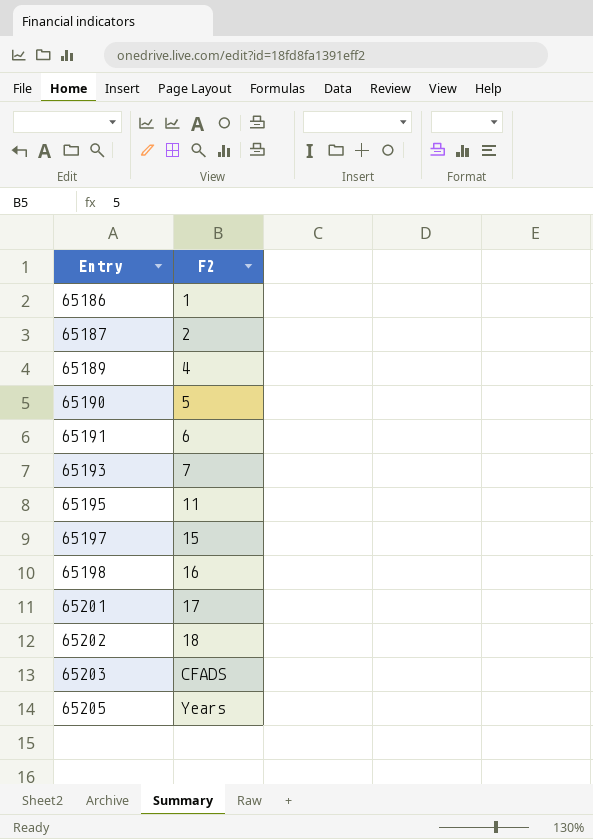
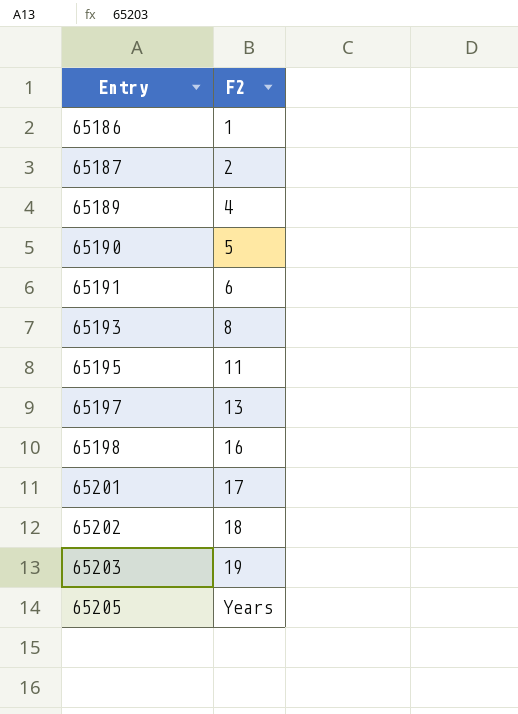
65193 | F2: 7 -> 8
65197 | F2: 15 -> 13
65203 | F2: CFADS -> 19

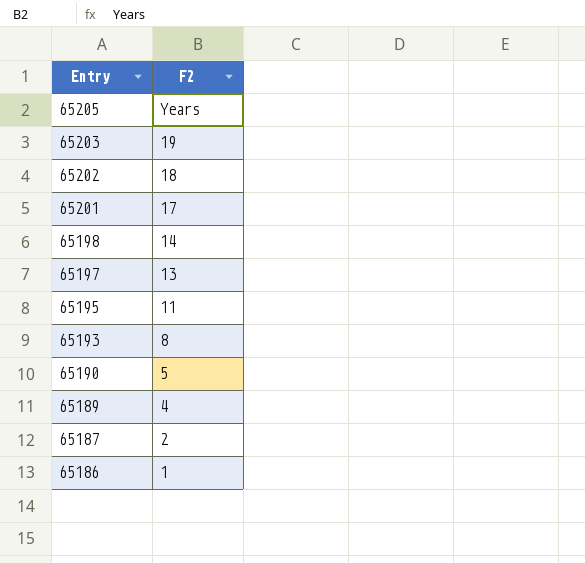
row order: Entry ascending -> Entry descending
row 65191: 6 -> none
65198 | F2: 16 -> 14

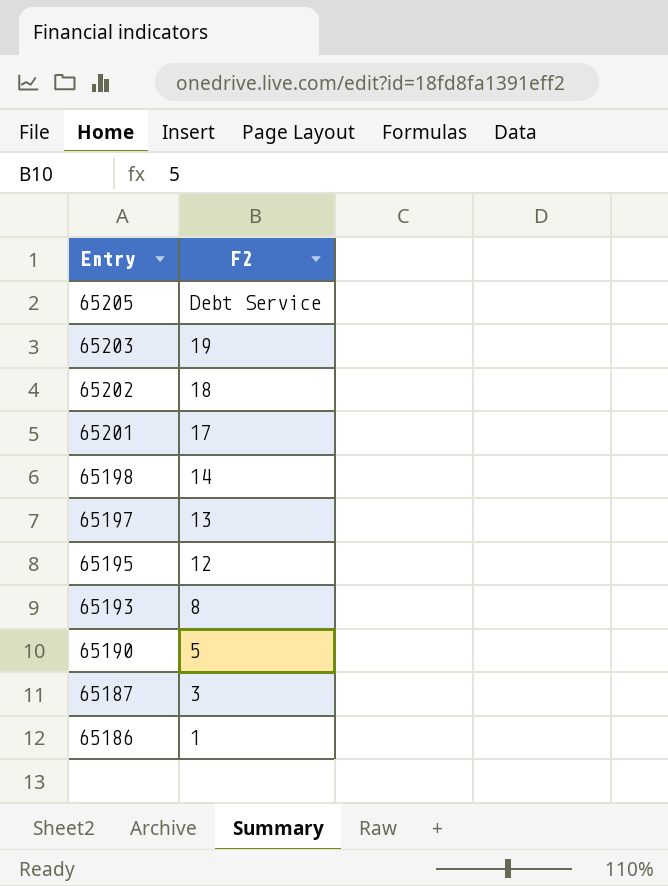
row 65189: 4 -> none
65205 | F2: Years -> Debt Service
65195 | F2: 11 -> 12
65187 | F2: 2 -> 3

